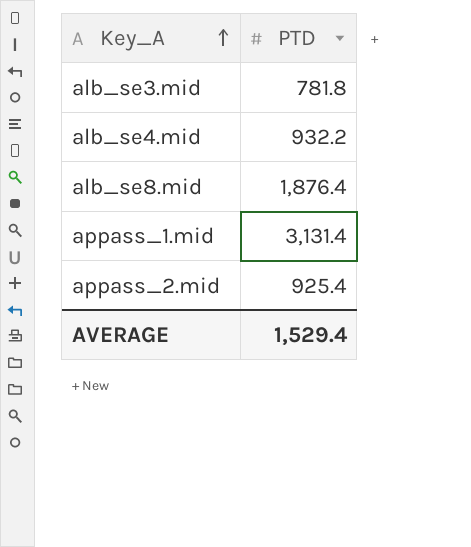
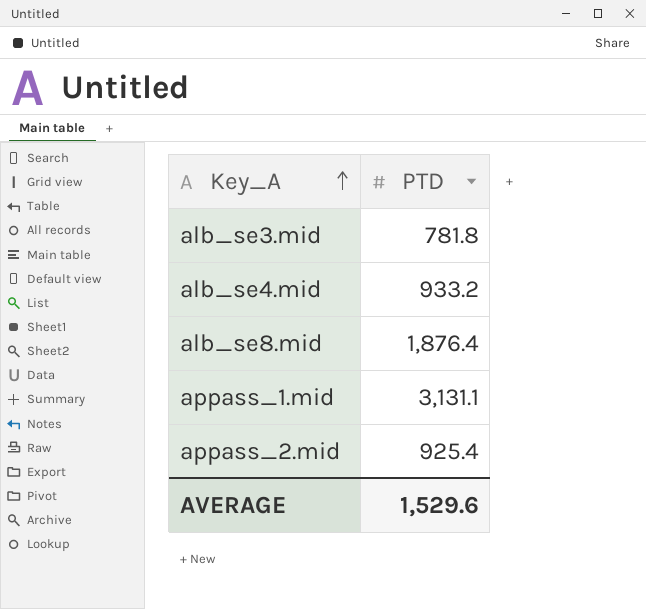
alb_se4.mid | PTD: 932.2 -> 933.2
appass_1.mid | PTD: 3,131.4 -> 3,131.1
AVERAGE | PTD: 1,529.4 -> 1,529.6

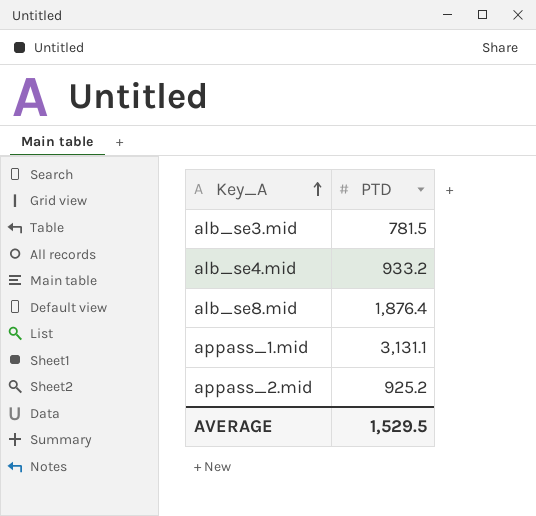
alb_se3.mid | PTD: 781.8 -> 781.5
appass_2.mid | PTD: 925.4 -> 925.2
AVERAGE | PTD: 1,529.6 -> 1,529.5

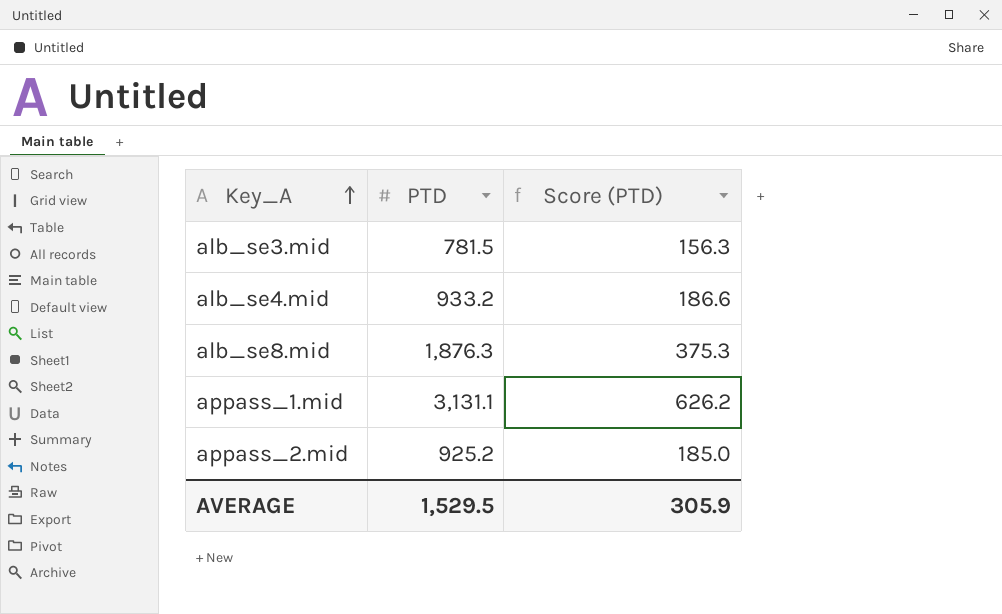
column Score (PTD) | formula: none -> [PTD] * 0.2
alb_se8.mid | PTD: 1,876.4 -> 1,876.3

